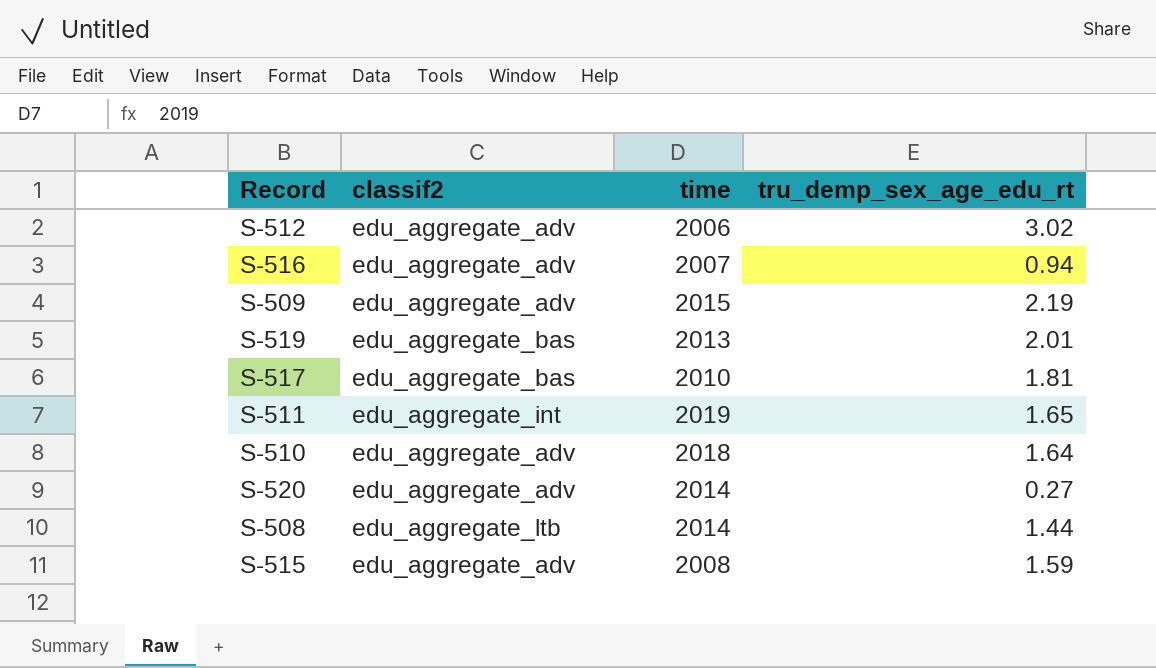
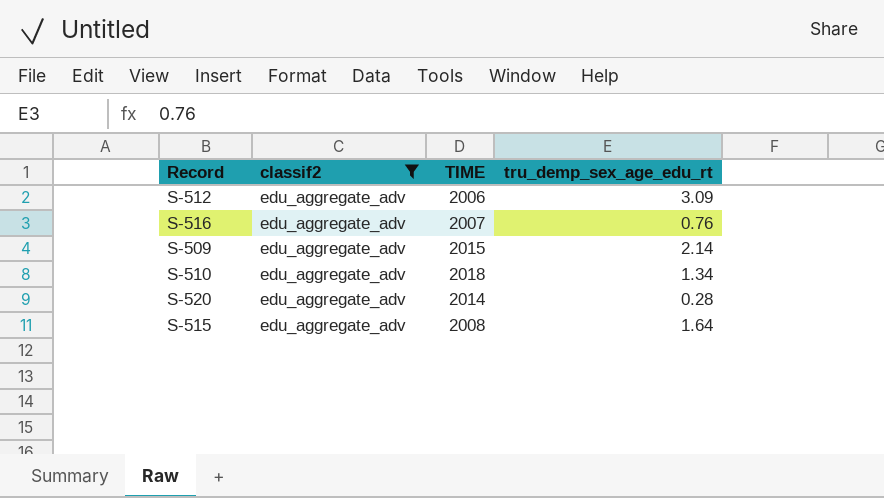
filter: none -> classif2 = edu_aggregate_adv
column name: time -> TIME
S-512 | tru_demp_sex_age_edu_rt: 3.02 -> 3.09
S-516 | tru_demp_sex_age_edu_rt: 0.94 -> 0.76
S-509 | tru_demp_sex_age_edu_rt: 2.19 -> 2.14
S-510 | tru_demp_sex_age_edu_rt: 1.64 -> 1.34
S-520 | tru_demp_sex_age_edu_rt: 0.27 -> 0.28
S-515 | tru_demp_sex_age_edu_rt: 1.59 -> 1.64

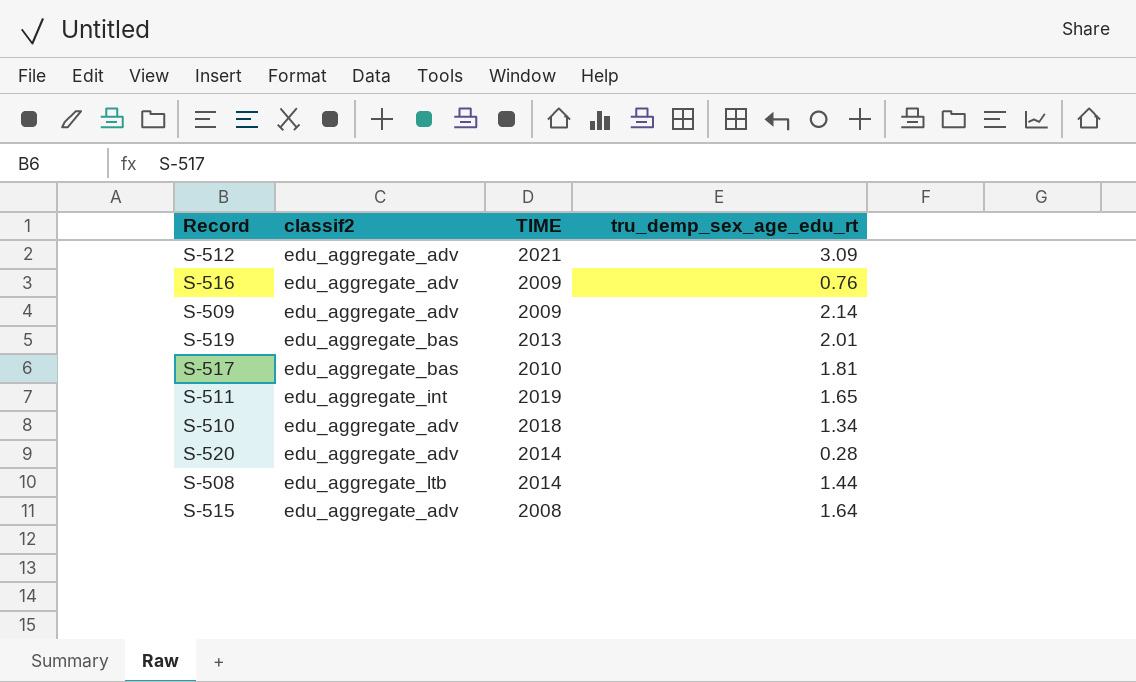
filter: classif2 = edu_aggregate_adv -> none
S-512 | TIME: 2006 -> 2021
S-516 | TIME: 2007 -> 2009
S-509 | TIME: 2015 -> 2009

